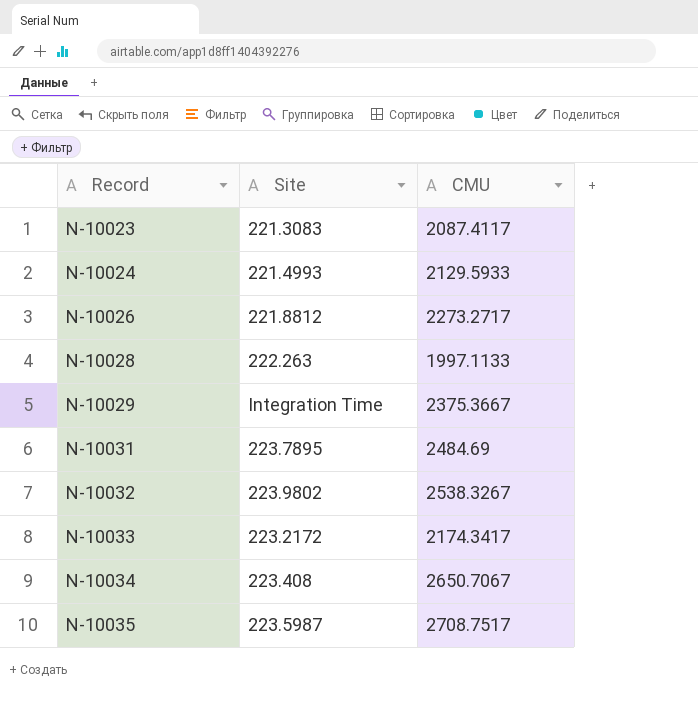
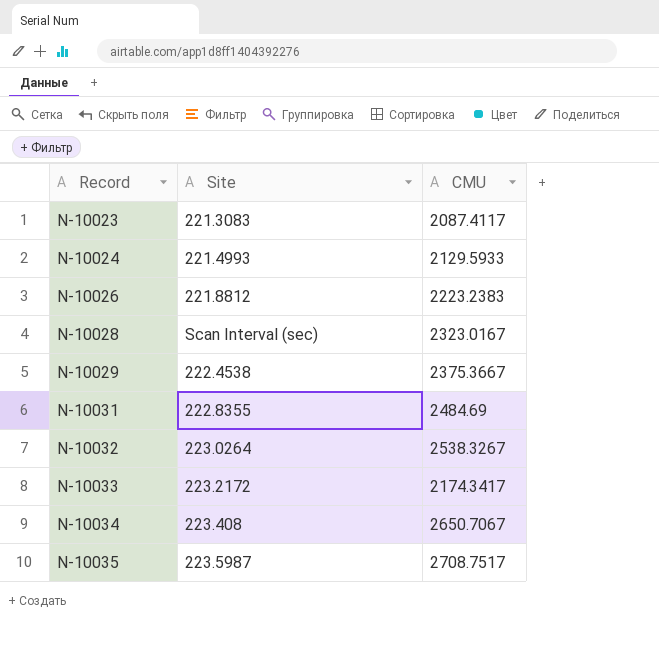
N-10026 | CMU: 2273.2717 -> 2223.2383
N-10028 | Site: 222.263 -> Scan Interval (sec)
N-10028 | CMU: 1997.1133 -> 2323.0167
N-10029 | Site: Integration Time -> 222.4538
N-10031 | Site: 223.7895 -> 222.8355
N-10032 | Site: 223.9802 -> 223.0264

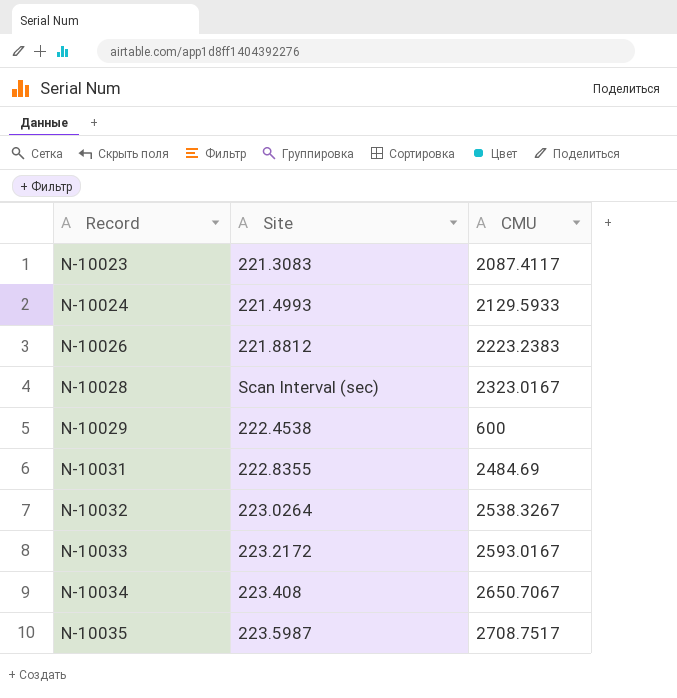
N-10029 | CMU: 2375.3667 -> 600
N-10033 | CMU: 2174.3417 -> 2593.0167

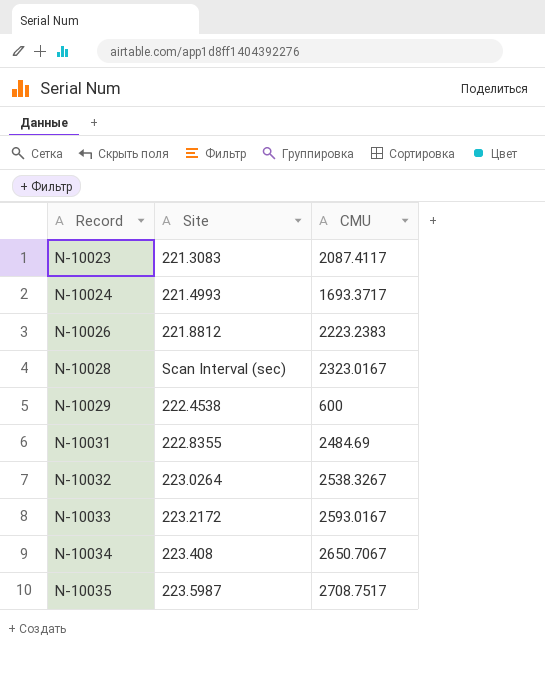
N-10024 | CMU: 2129.5933 -> 1693.3717

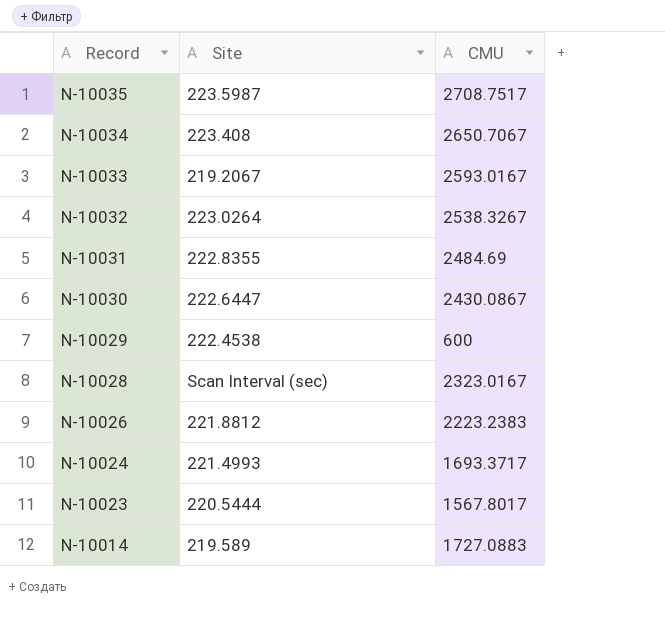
row order: Record ascending -> Record descending
N-10033 | Site: 223.2172 -> 219.2067
row N-10030: none -> 222.6447 | 2430.0867
N-10023 | Site: 221.3083 -> 220.5444
N-10023 | CMU: 2087.4117 -> 1567.8017
row N-10014: none -> 219.589 | 1727.0883

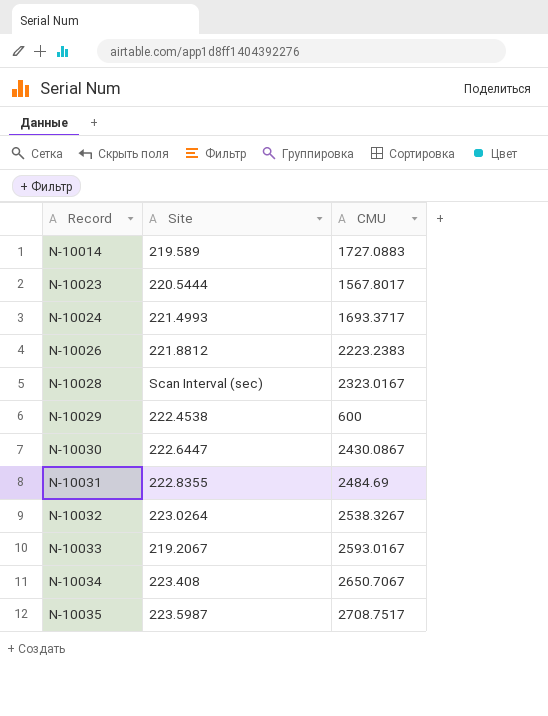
row order: Record descending -> Record ascending

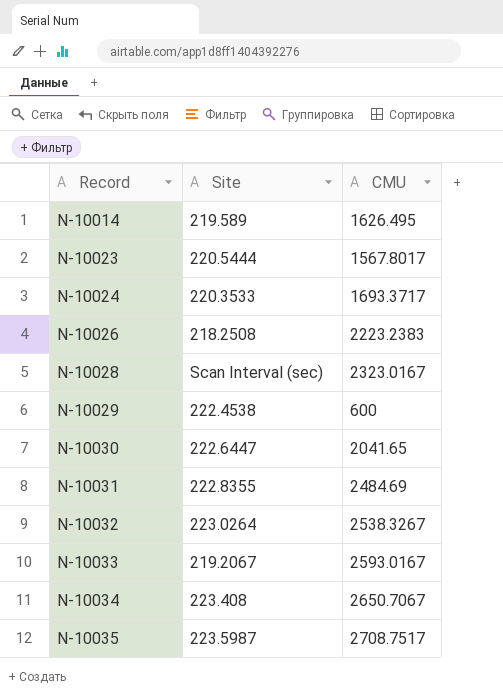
N-10014 | CMU: 1727.0883 -> 1626.495
N-10024 | Site: 221.4993 -> 220.3533
N-10026 | Site: 221.8812 -> 218.2508
N-10030 | CMU: 2430.0867 -> 2041.65

